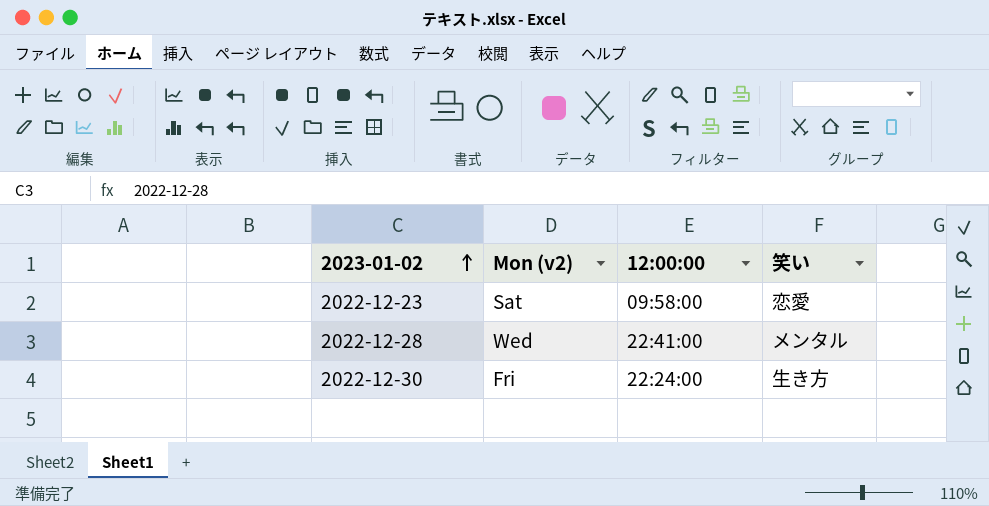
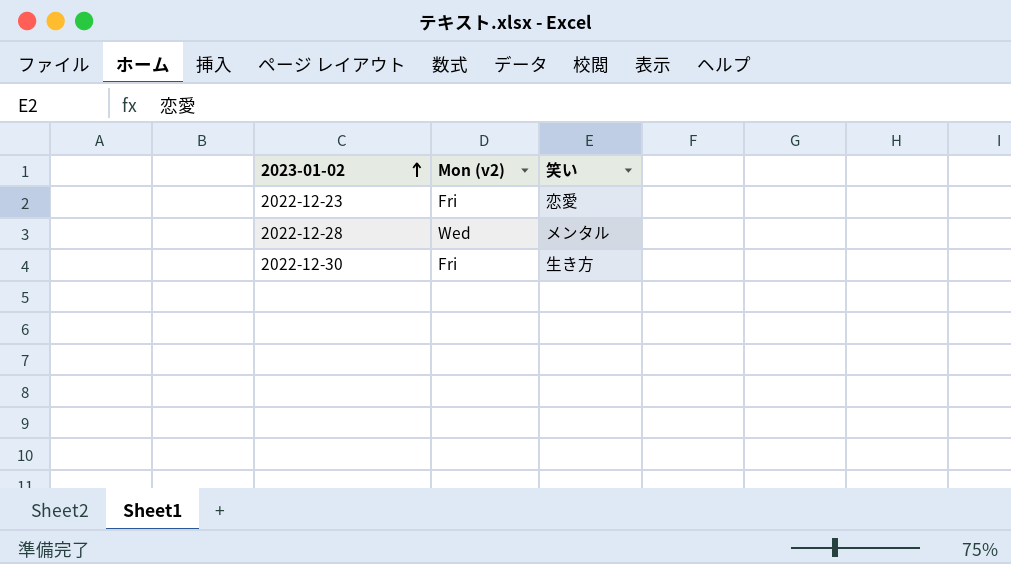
column 12:00:00 | position: 3 -> none
2022-12-23 | Mon (v2): Sat -> Fri

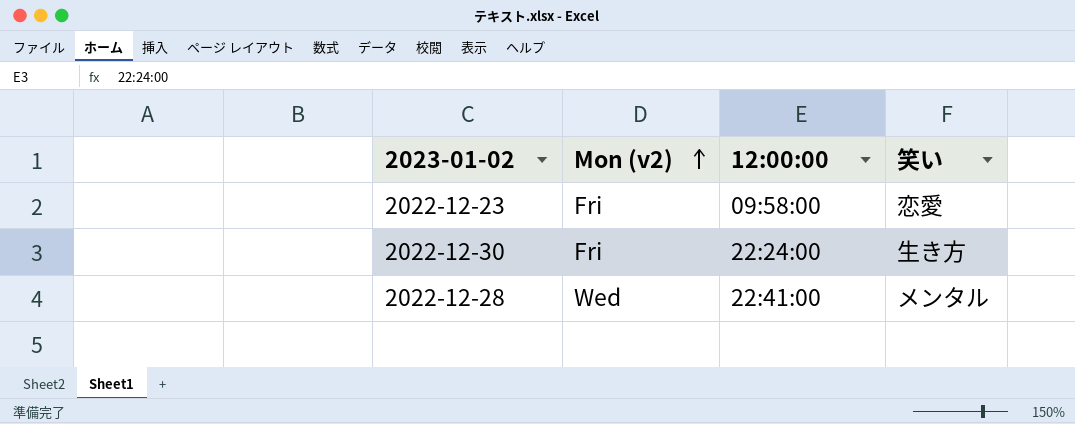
row order: 2023-01-02 ascending -> Mon (v2) ascending
column 12:00:00 | position: none -> 3

